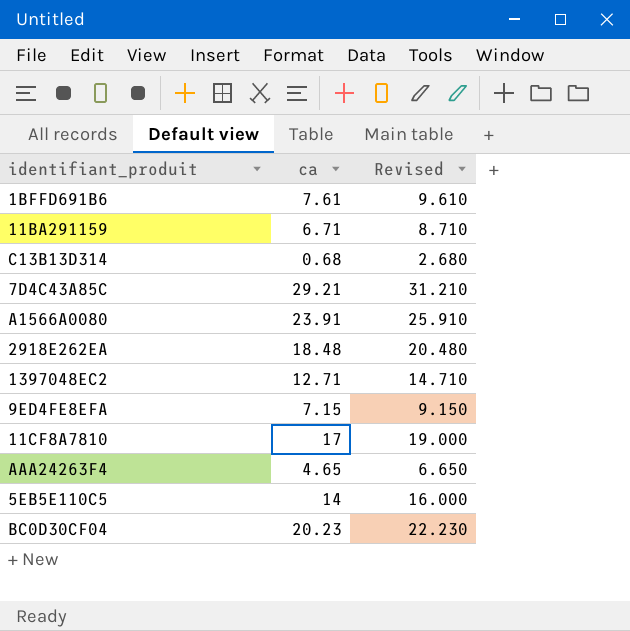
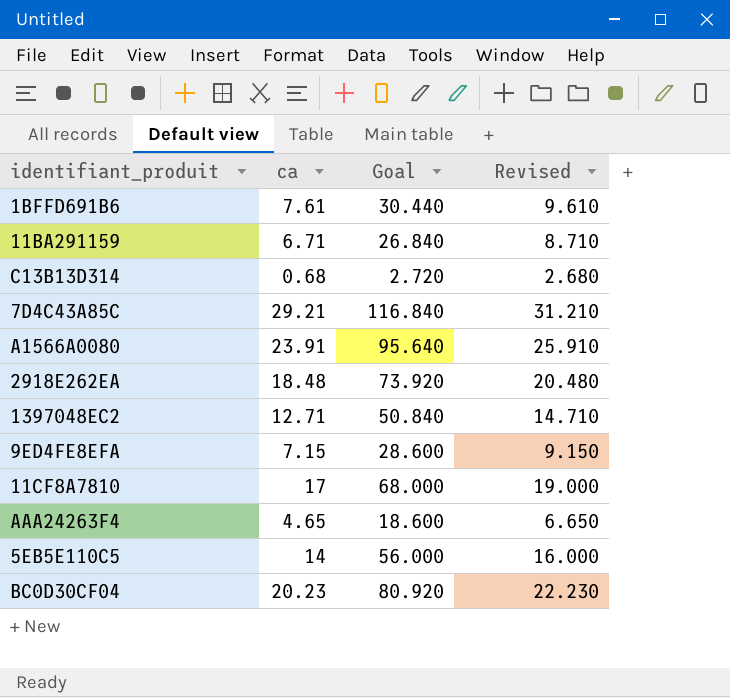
column Goal | formula: none -> [ca] * 4

